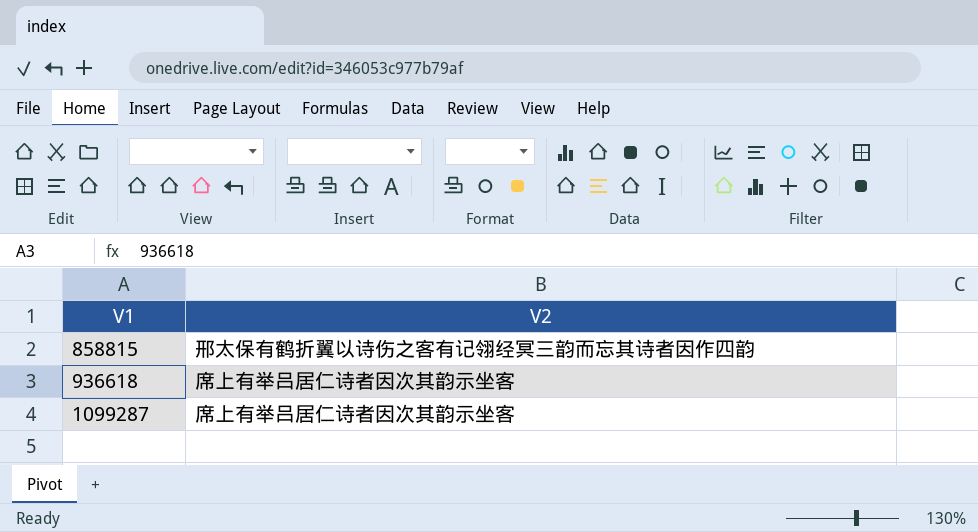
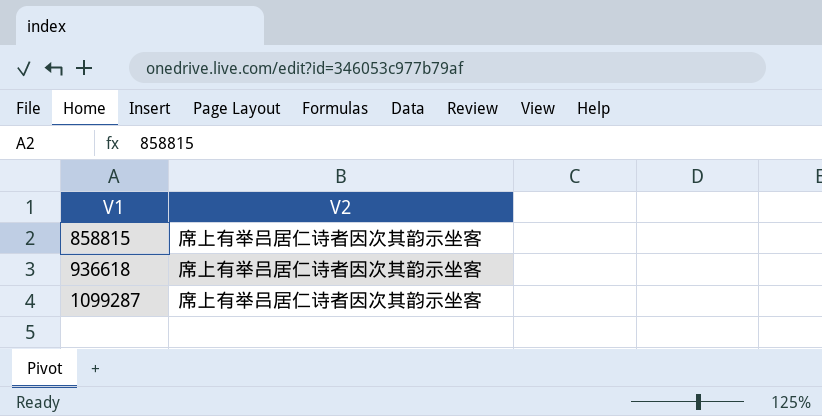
858815 | V2: 邢太保有鹤折翼以诗伤之客有记翎经冥三韵而忘其诗者因作四韵 -> 席上有举吕居仁诗者因次其韵示坐客

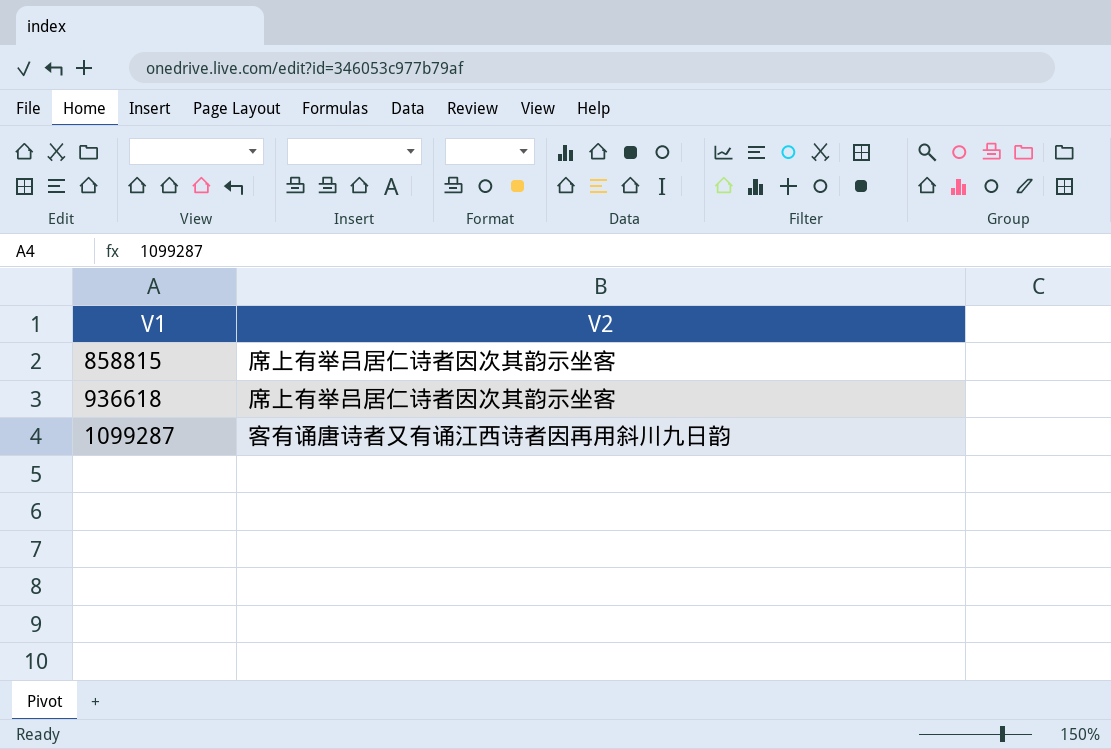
1099287 | V2: 席上有举吕居仁诗者因次其韵示坐客 -> 客有诵唐诗者又有诵江西诗者因再用斜川九日韵

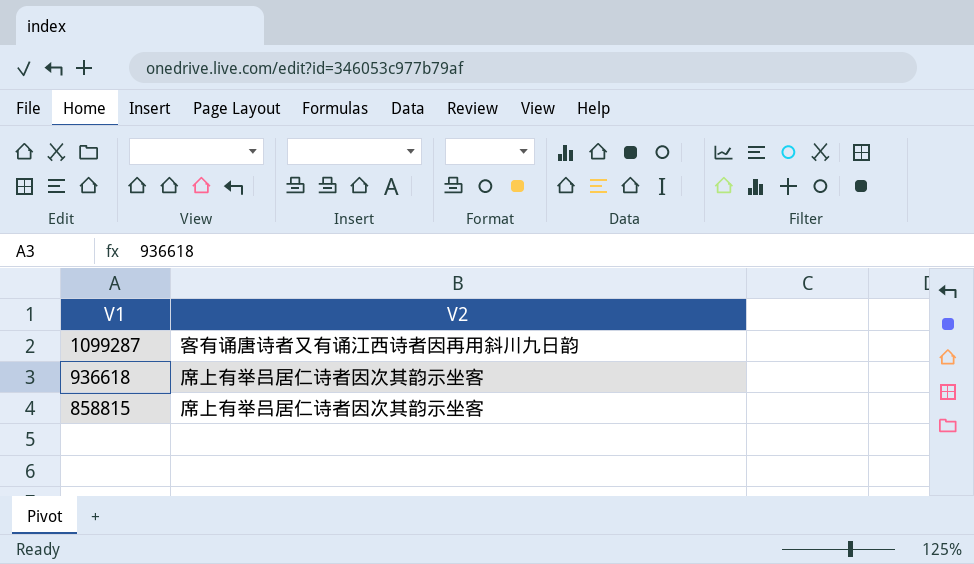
row order: V1 ascending -> V1 descending

